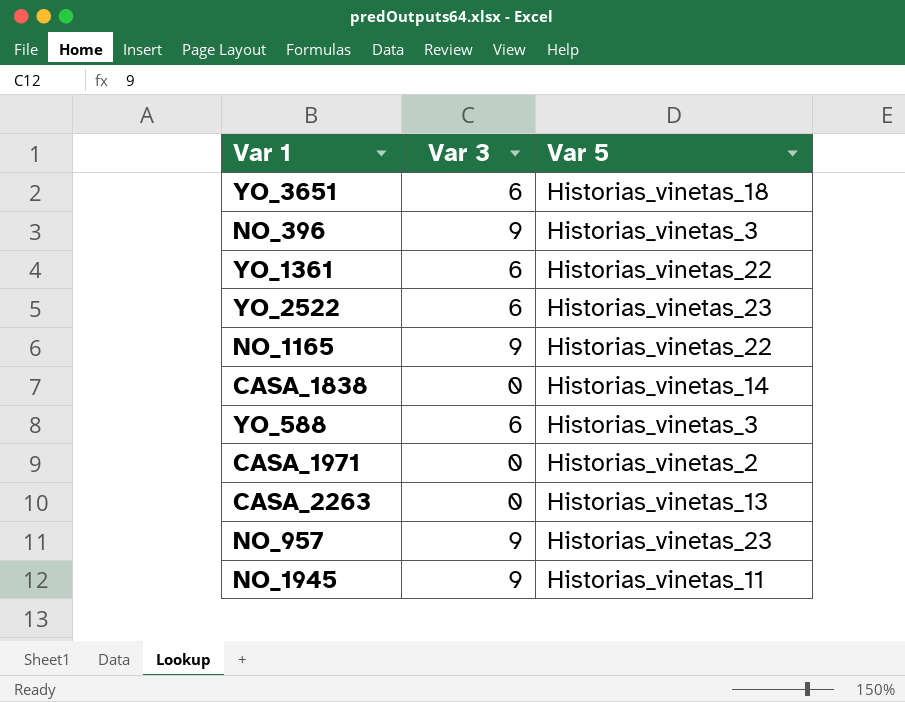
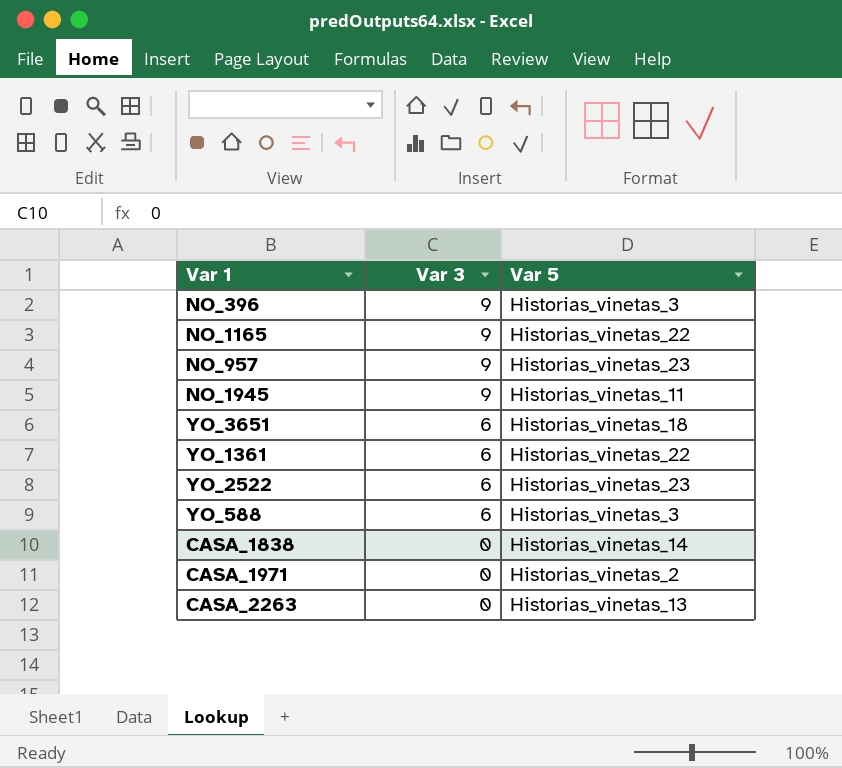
row order: none -> Var 3 descending

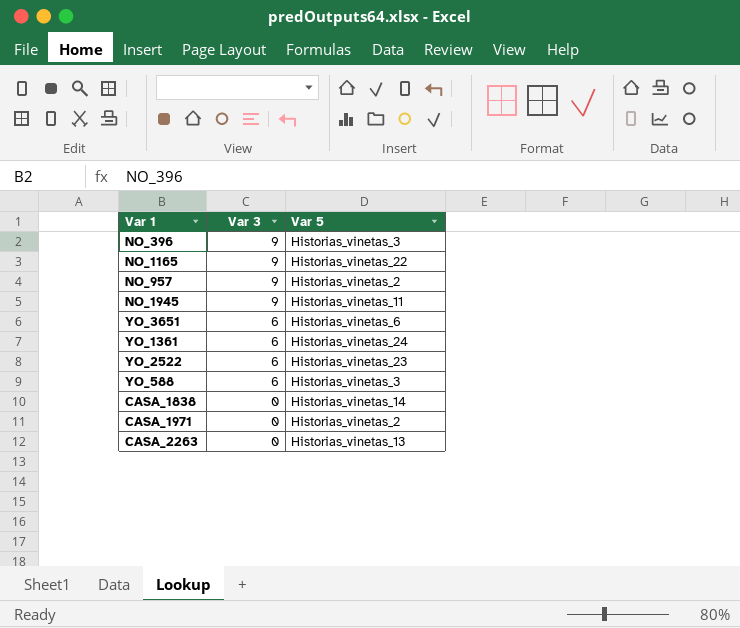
NO_957 | Var 5: Historias_vinetas_23 -> Historias_vinetas_2
YO_3651 | Var 5: Historias_vinetas_18 -> Historias_vinetas_6
YO_1361 | Var 5: Historias_vinetas_22 -> Historias_vinetas_24

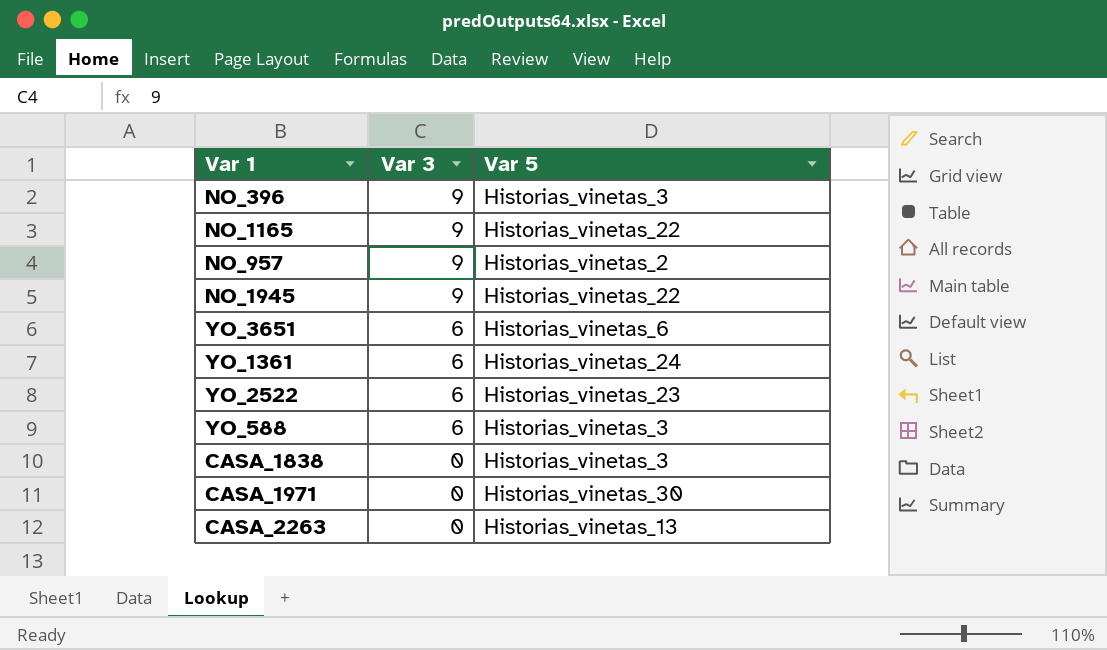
NO_1945 | Var 5: Historias_vinetas_11 -> Historias_vinetas_22
CASA_1838 | Var 5: Historias_vinetas_14 -> Historias_vinetas_3
CASA_1971 | Var 5: Historias_vinetas_2 -> Historias_vinetas_30

